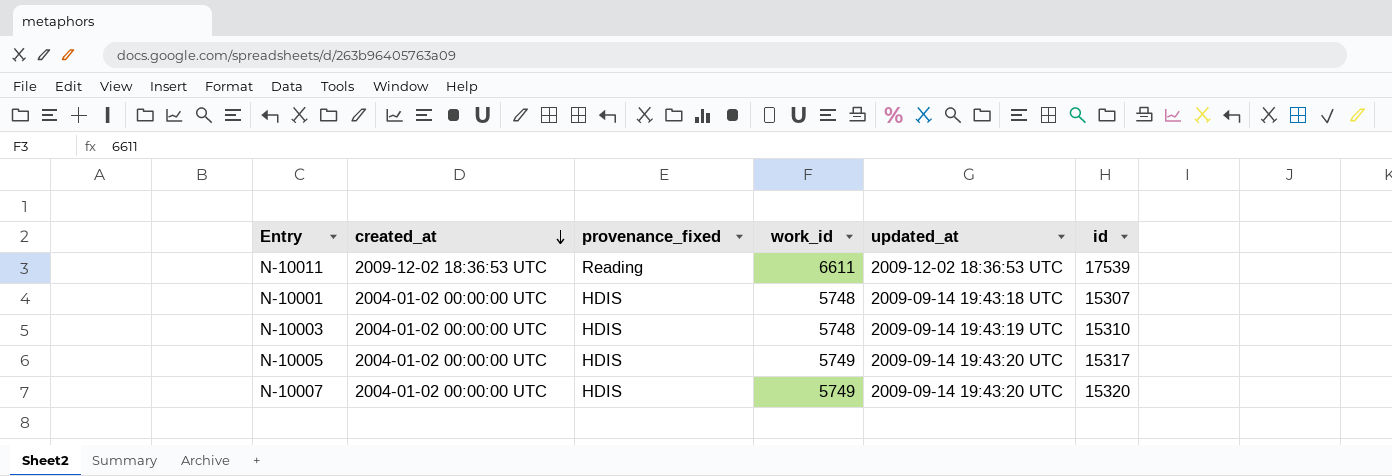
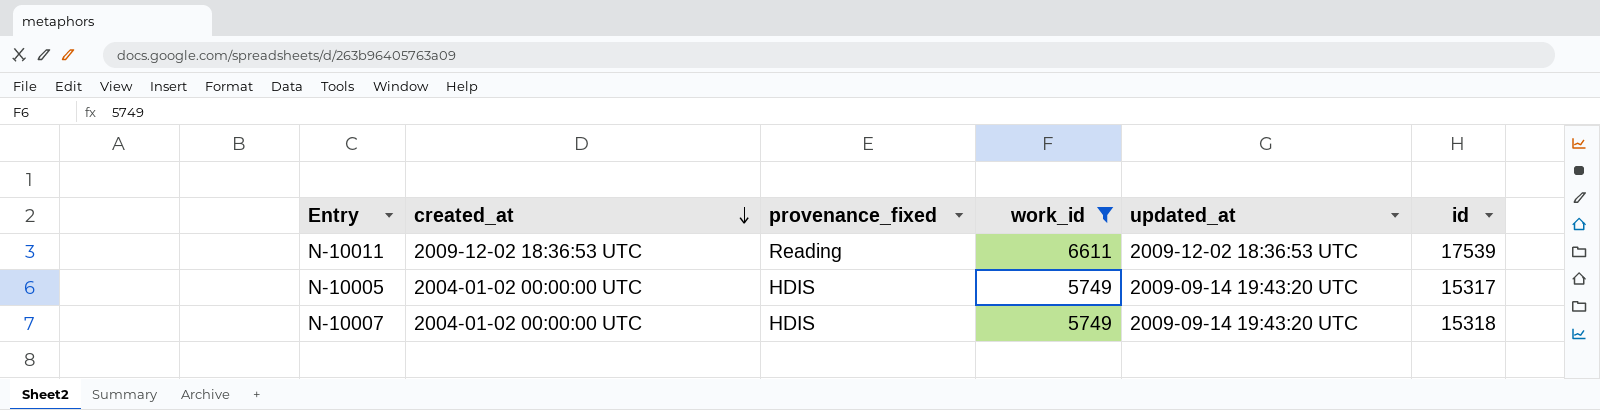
filter: none -> work_id != 5748
N-10007 | id: 15320 -> 15318

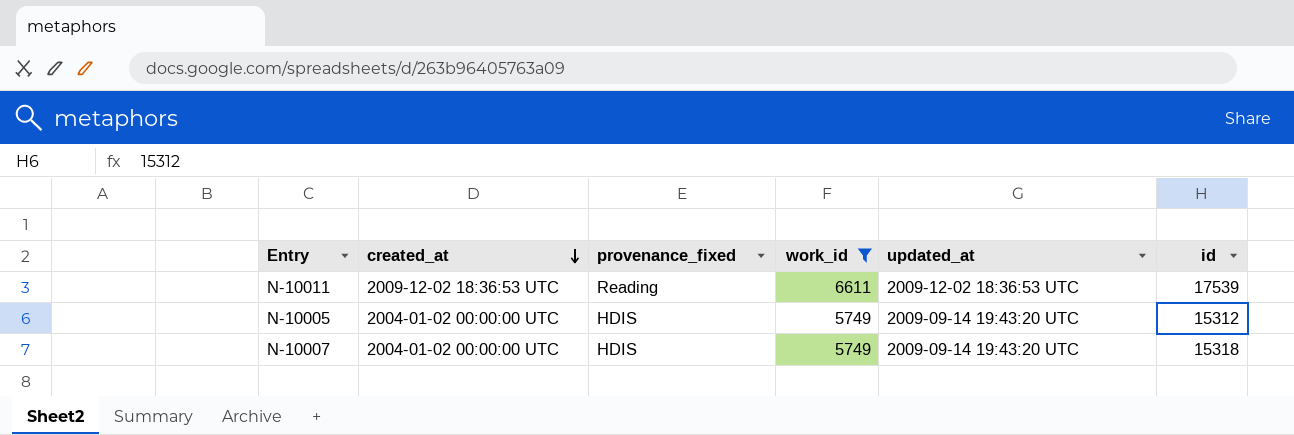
N-10005 | id: 15317 -> 15312

